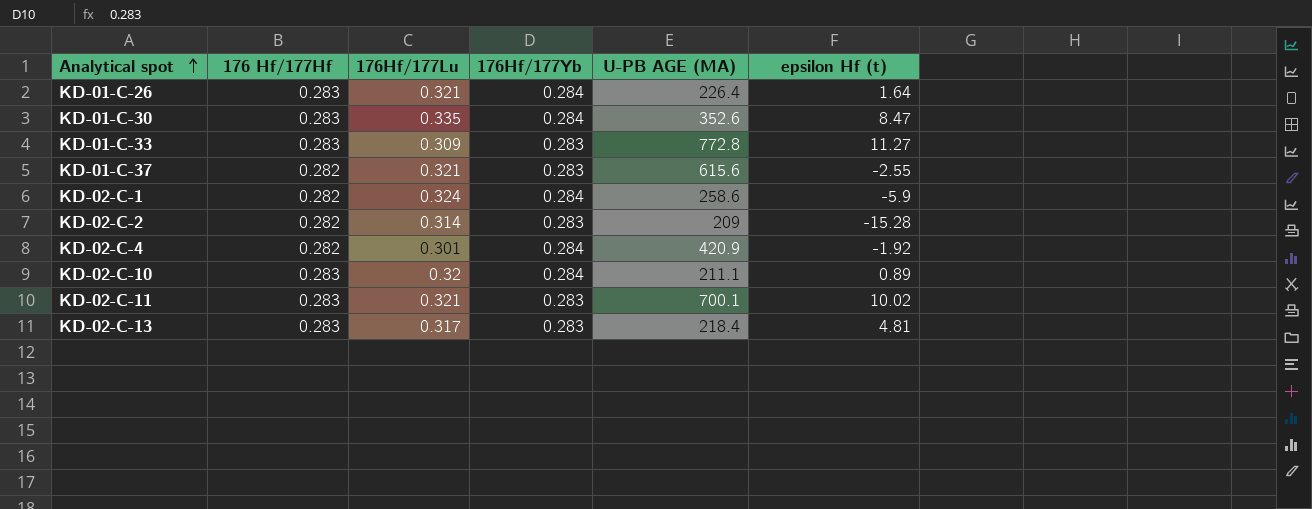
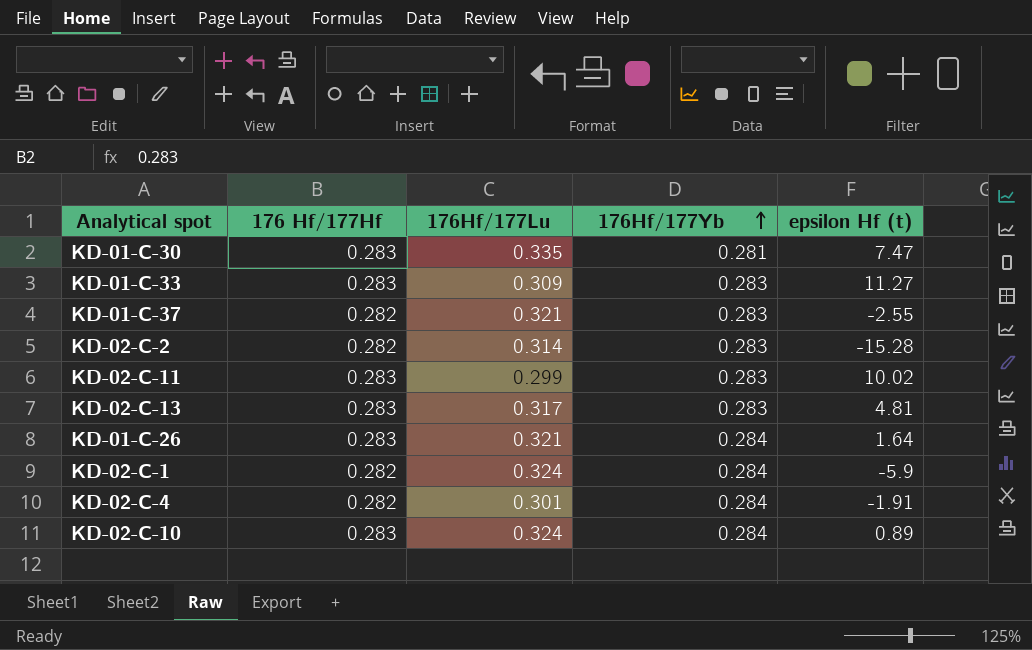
row order: Analytical spot ascending -> 176Hf/177Yb ascending
column U-PB AGE (MA) | position: 5 -> none
KD-01-C-30 | 176Hf/177Yb: 0.284 -> 0.281
KD-01-C-30 | epsilon Hf (t): 8.47 -> 7.47
KD-02-C-11 | 176Hf/177Lu: 0.321 -> 0.299
KD-02-C-4 | epsilon Hf (t): -1.92 -> -1.91
KD-02-C-10 | 176Hf/177Lu: 0.32 -> 0.324

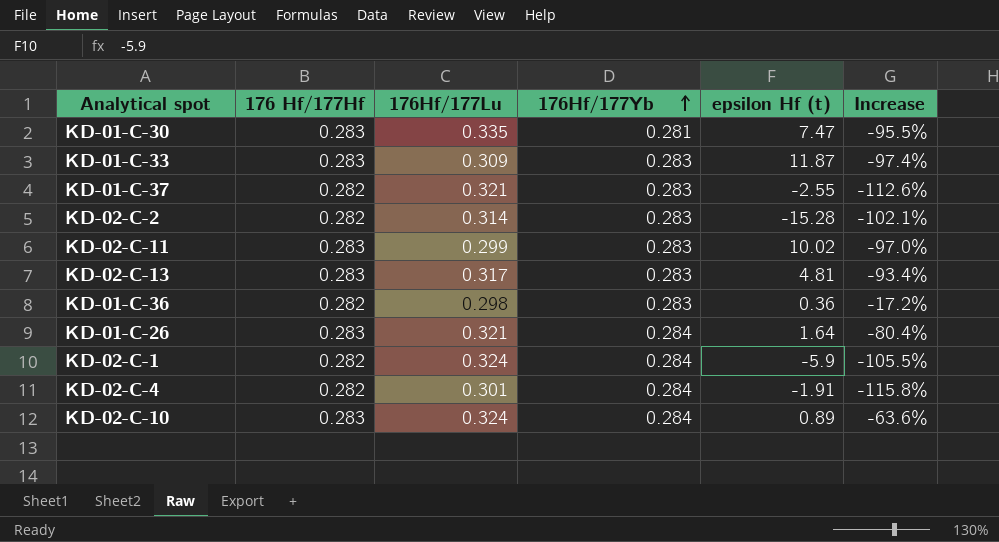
column Increase | formula: none -> ([176Hf/177Lu] - [epsilon Hf (t)]) / [epsilon Hf (t)]
KD-01-C-33 | epsilon Hf (t): 11.27 -> 11.87
row KD-01-C-36: none -> 0.282 | 0.298 | 0.283 | 0.36 | -17.2%

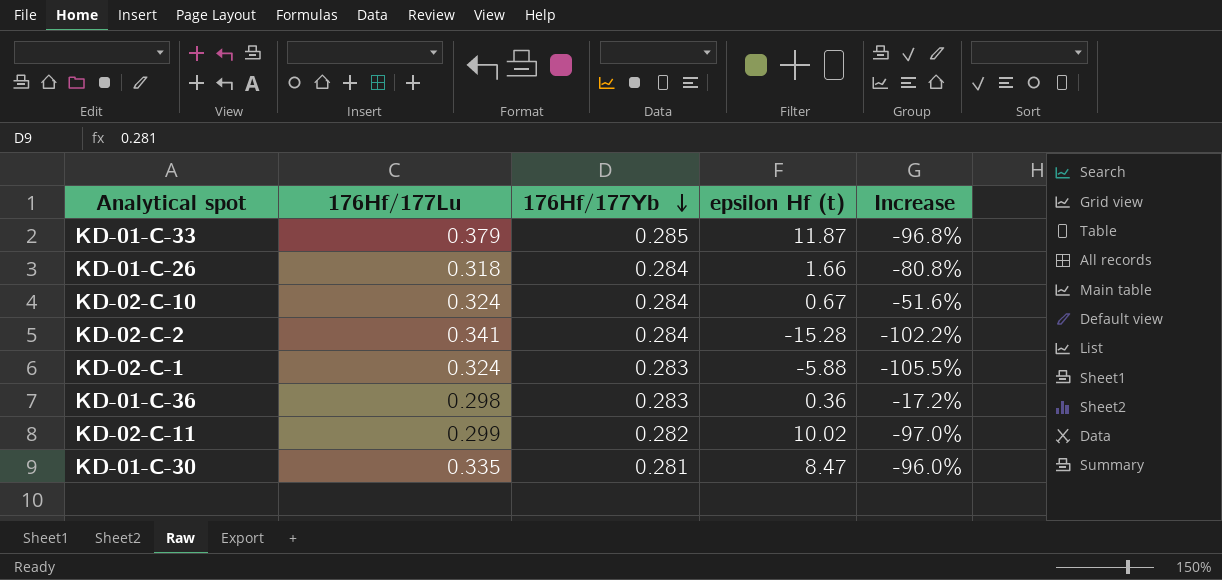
row order: 176Hf/177Yb ascending -> 176Hf/177Yb descending
column 176 Hf/177Hf | position: 2 -> none
row KD-01-C-37: 0.282 | 0.321 | 0.283 | -2.55 | -112.6% -> none
row KD-02-C-13: 0.283 | 0.317 | 0.283 | 4.81 | -93.4% -> none
row KD-02-C-4: 0.282 | 0.301 | 0.284 | -1.91 | -115.8% -> none
KD-01-C-33 | 176Hf/177Lu: 0.309 -> 0.379
KD-01-C-33 | 176Hf/177Yb: 0.283 -> 0.285
KD-01-C-33 | Increase: -97.4% -> -96.8%
KD-01-C-26 | 176Hf/177Lu: 0.321 -> 0.318
KD-01-C-26 | epsilon Hf (t): 1.64 -> 1.66
KD-01-C-26 | Increase: -80.4% -> -80.8%
KD-02-C-10 | epsilon Hf (t): 0.89 -> 0.67
KD-02-C-10 | Increase: -63.6% -> -51.6%
KD-02-C-2 | 176Hf/177Lu: 0.314 -> 0.341
KD-02-C-2 | 176Hf/177Yb: 0.283 -> 0.284
KD-02-C-2 | Increase: -102.1% -> -102.2%
KD-02-C-1 | 176Hf/177Yb: 0.284 -> 0.283
KD-02-C-1 | epsilon Hf (t): -5.9 -> -5.88
KD-02-C-11 | 176Hf/177Yb: 0.283 -> 0.282
KD-01-C-30 | epsilon Hf (t): 7.47 -> 8.47
KD-01-C-30 | Increase: -95.5% -> -96.0%

